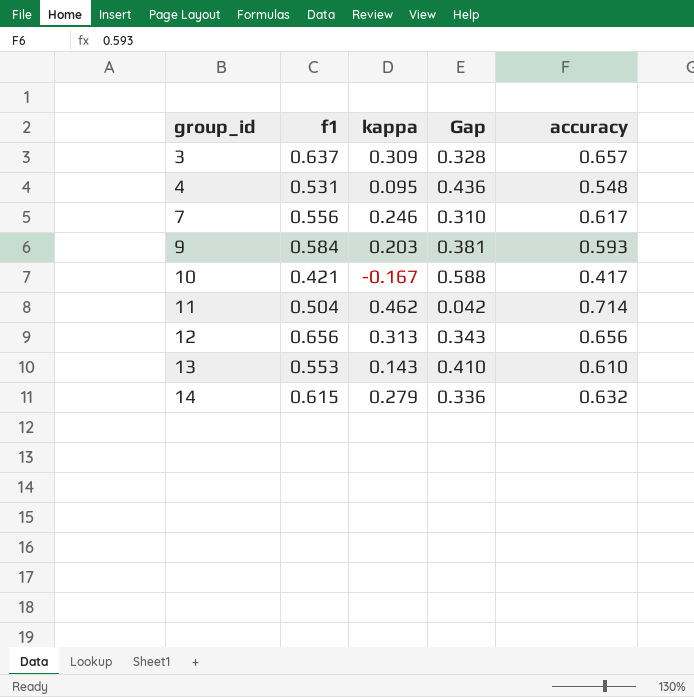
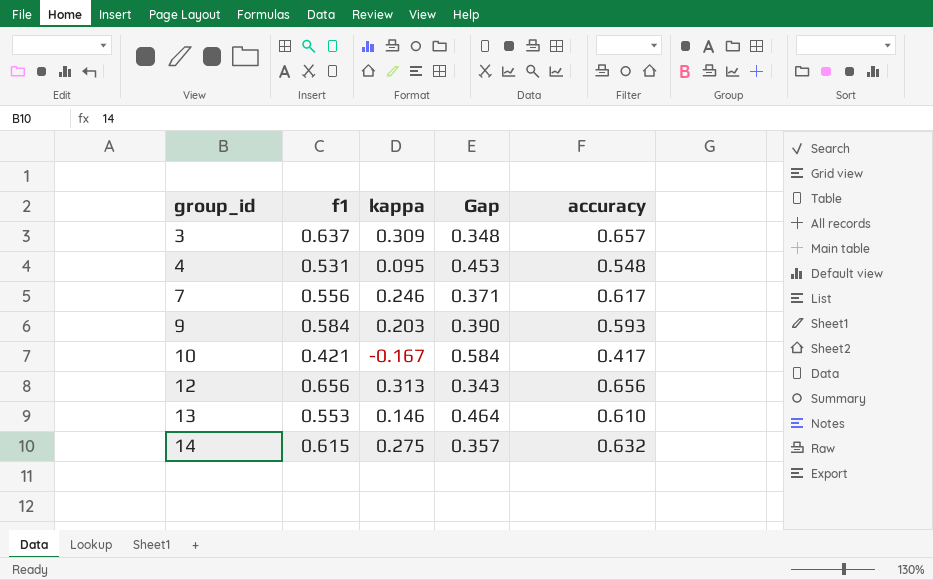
column Gap | formula: [f1] - [kappa] -> [accuracy] - [kappa]
row 11: 0.504 | 0.462 | 0.042 | 0.714 -> none
13 | kappa: 0.143 -> 0.146
14 | kappa: 0.279 -> 0.275

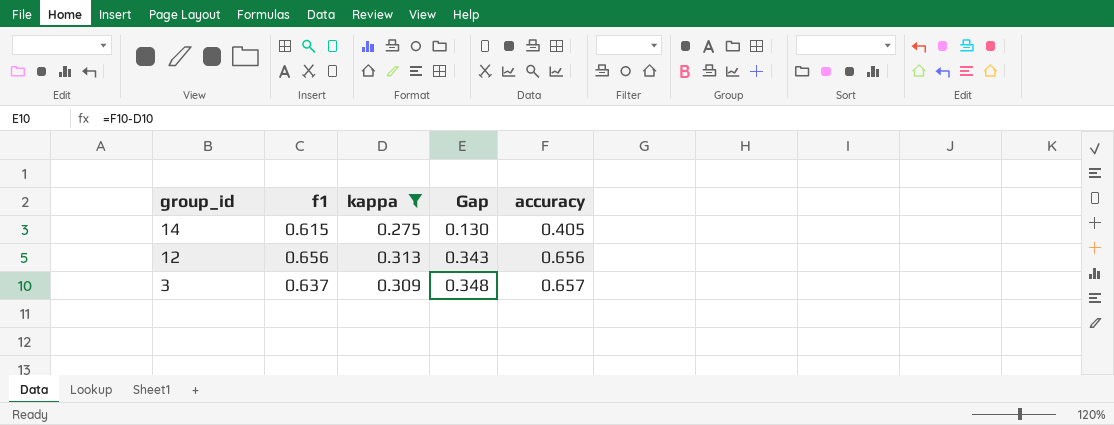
filter: none -> kappa >= 0.275
row order: group_id ascending -> group_id descending
14 | Gap: 0.357 -> 0.130
14 | accuracy: 0.632 -> 0.405

